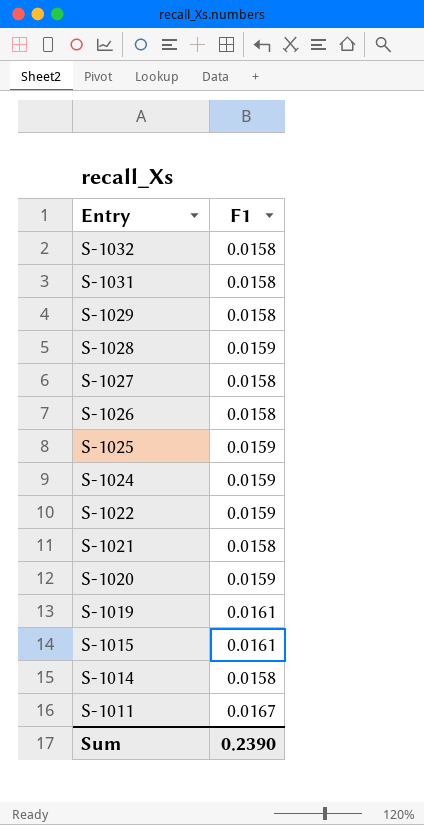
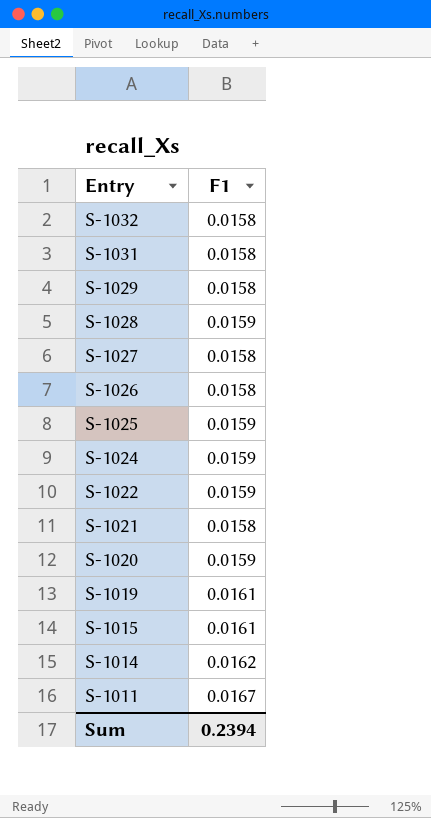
S-1014 | F1: 0.0158 -> 0.0162
Sum | F1: 0.2390 -> 0.2394

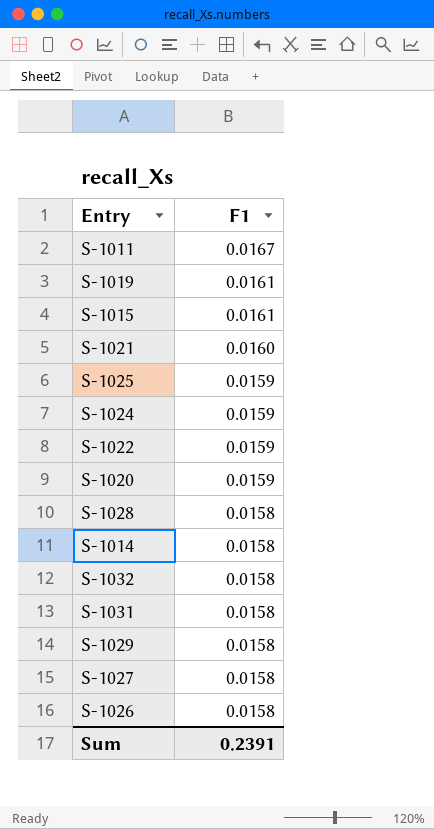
row order: Entry descending -> F1 descending
S-1021 | F1: 0.0158 -> 0.0160
S-1028 | F1: 0.0159 -> 0.0158
S-1014 | F1: 0.0162 -> 0.0158
Sum | F1: 0.2394 -> 0.2391

